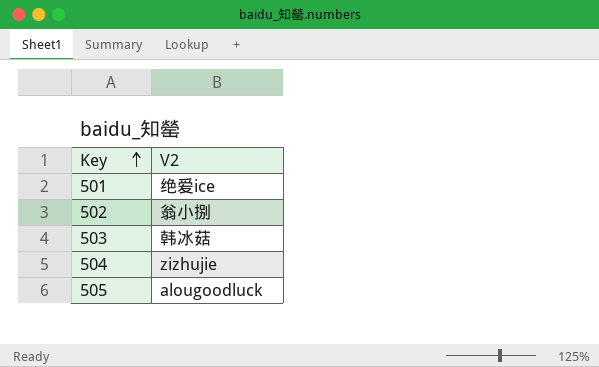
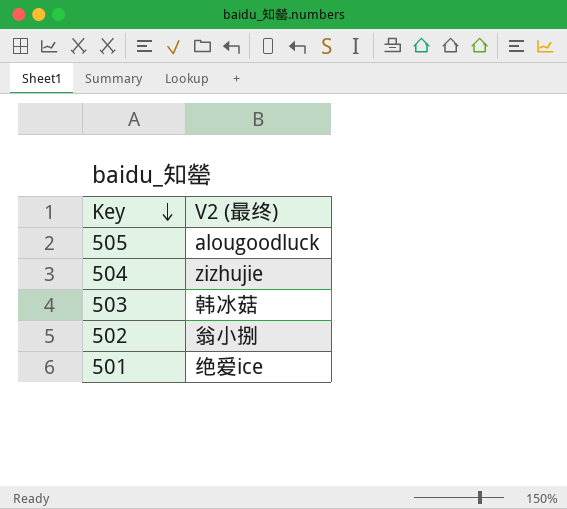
row order: Key ascending -> Key descending
column name: V2 -> V2 (最终)

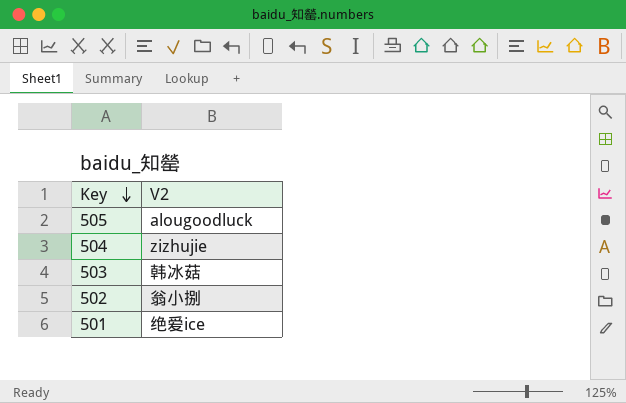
column name: V2 (最终) -> V2

